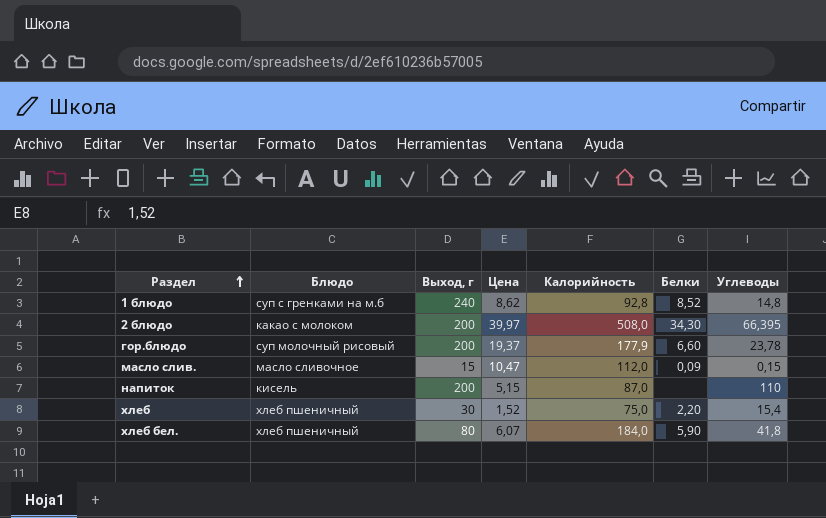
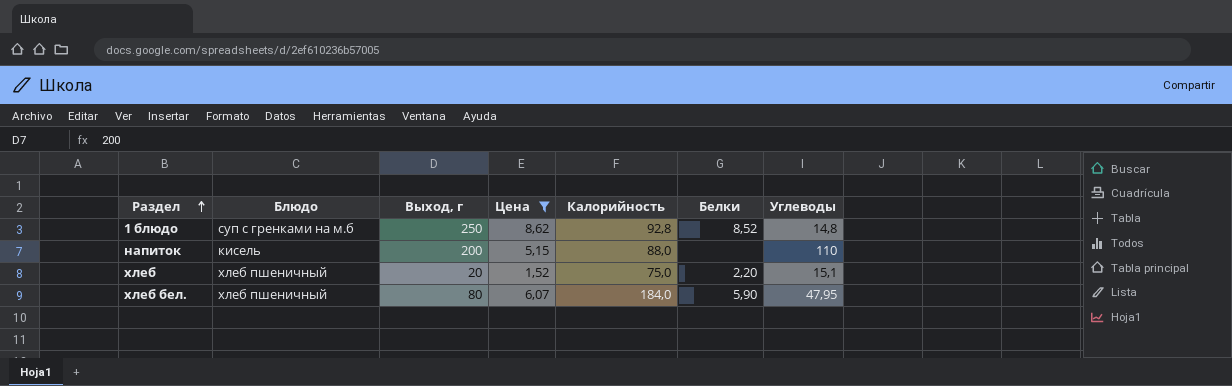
filter: none -> Цена <= 8,62
1 блюдо | Выход, г: 240 -> 250
напиток | Калорийность: 87,0 -> 88,0
хлеб | Выход, г: 30 -> 20
хлеб | Углеводы: 15,4 -> 15,1
хлеб бел. | Углеводы: 41,8 -> 47,95

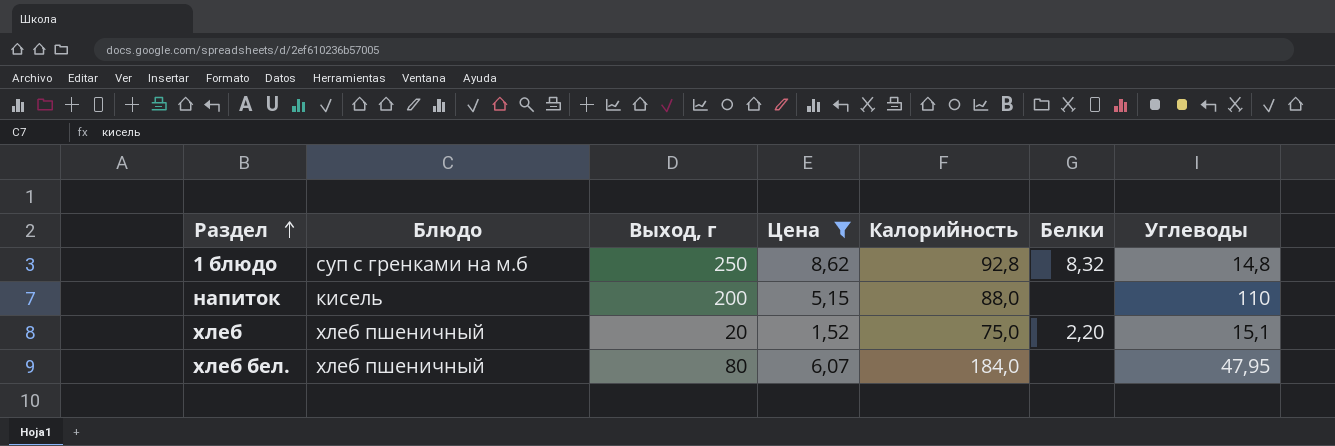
1 блюдо | Белки: 8,52 -> 8,32
хлеб бел. | Белки: 5,90 -> none

